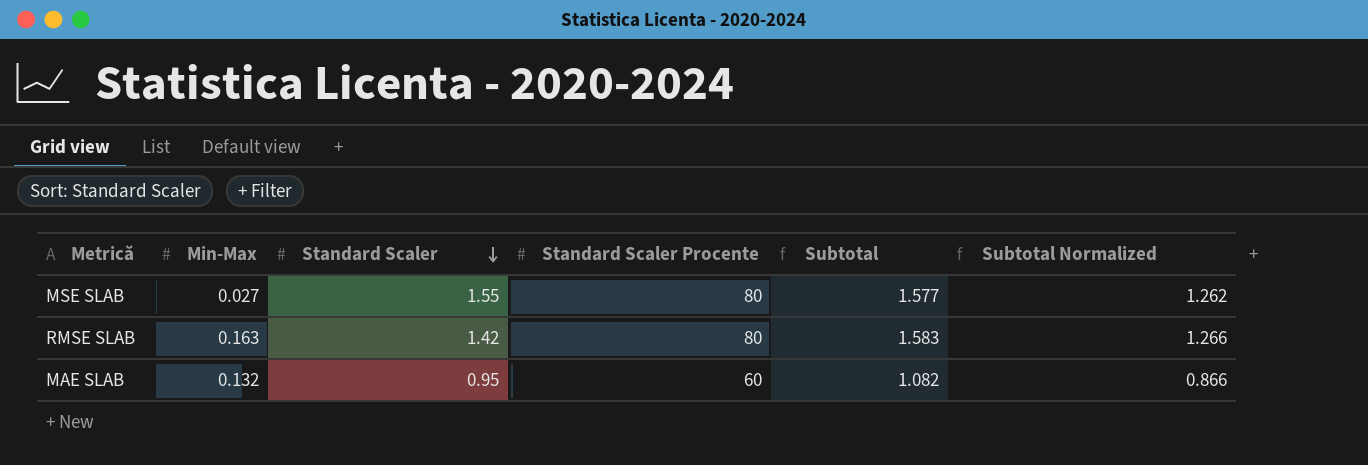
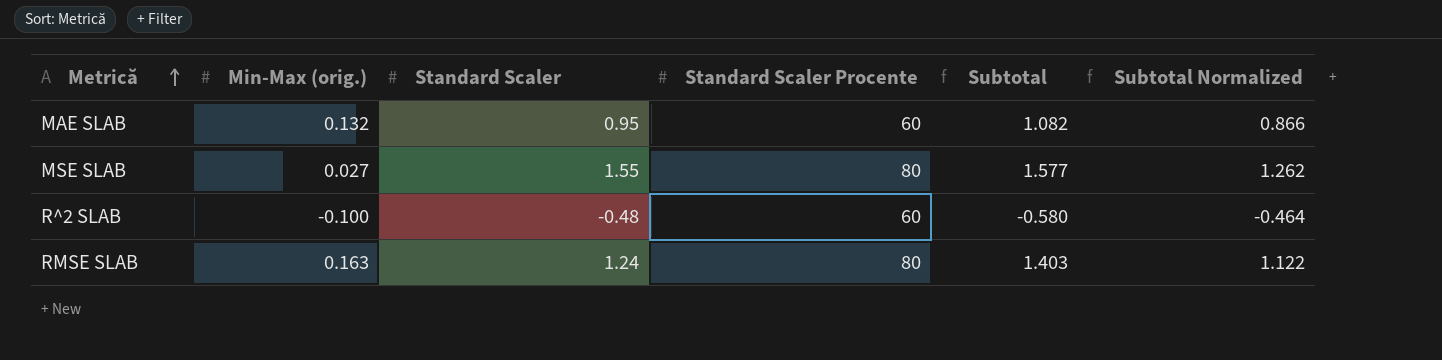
row order: Standard Scaler descending -> Metrică ascending
column name: Min-Max -> Min-Max (orig.)
row R^2 SLAB: none -> -0.100 | -0.48 | 60 | -0.580 | -0.464
RMSE SLAB | Standard Scaler: 1.42 -> 1.24
RMSE SLAB | Subtotal: 1.583 -> 1.403
RMSE SLAB | Subtotal Normalized: 1.266 -> 1.122

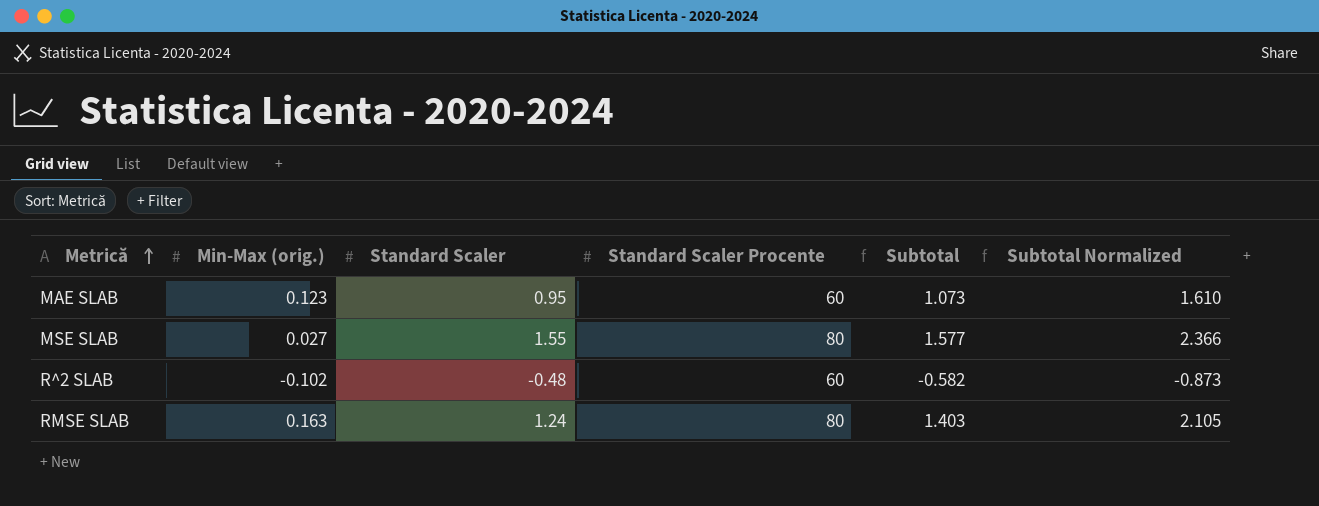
column Subtotal Normalized | formula: [Subtotal] * 0.8 -> [Subtotal] * 1.5
MAE SLAB | Min-Max (orig.): 0.132 -> 0.123
MAE SLAB | Subtotal: 1.082 -> 1.073
R^2 SLAB | Min-Max (orig.): -0.100 -> -0.102
R^2 SLAB | Subtotal: -0.580 -> -0.582

